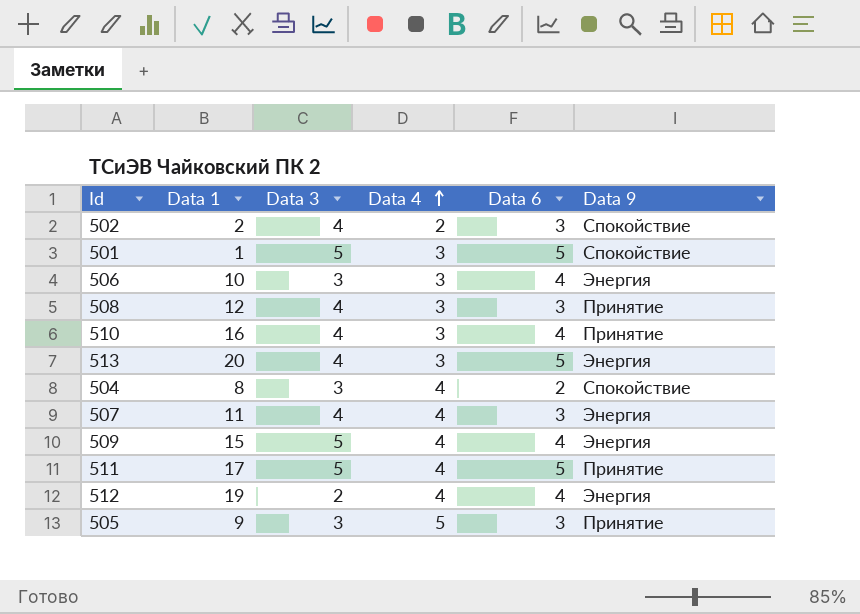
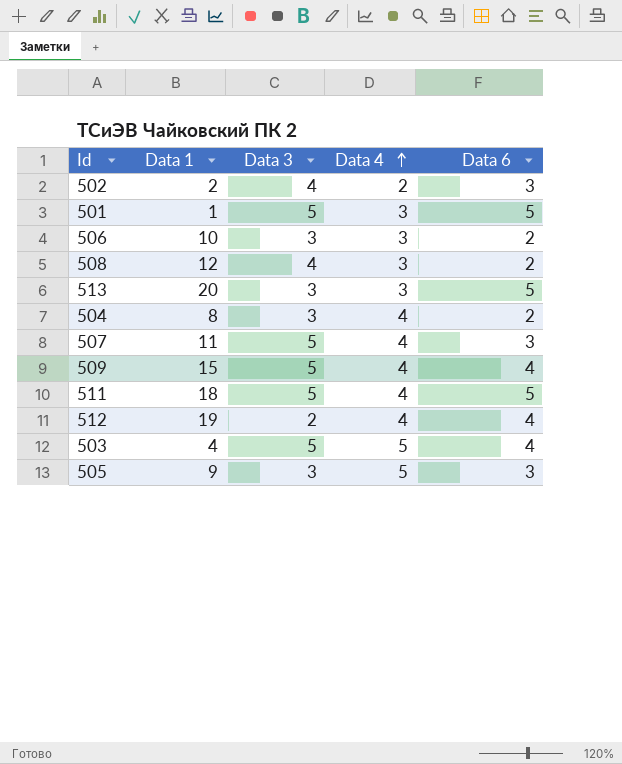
column Data 9 | position: 6 -> none
row 510: 16 | 4 | 3 | 4 | Принятие -> none
506 | Data 6: 4 -> 2
508 | Data 6: 3 -> 2
513 | Data 3: 4 -> 3
507 | Data 3: 4 -> 5
511 | Data 1: 17 -> 18
row 503: none -> 4 | 5 | 5 | 4

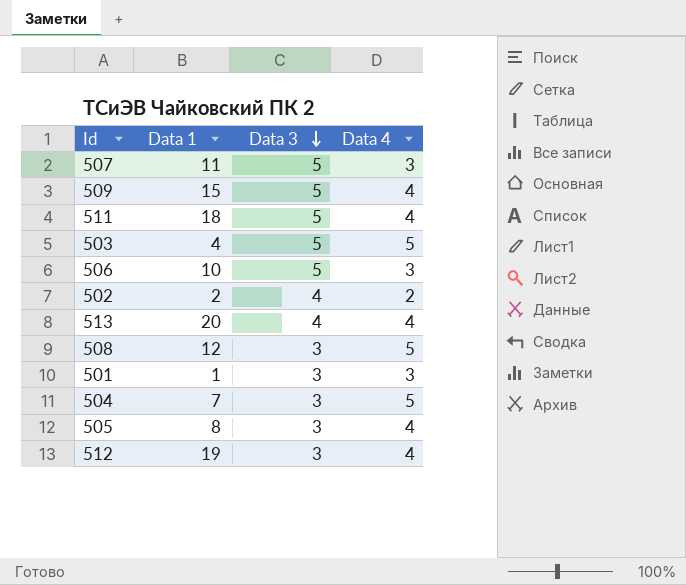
row order: Data 4 ascending -> Data 3 descending
column Data 6 | position: 5 -> none
507 | Data 4: 4 -> 3
506 | Data 3: 3 -> 5
513 | Data 3: 3 -> 4
513 | Data 4: 3 -> 4
508 | Data 3: 4 -> 3
508 | Data 4: 3 -> 5
501 | Data 3: 5 -> 3
504 | Data 1: 8 -> 7
504 | Data 4: 4 -> 5
505 | Data 1: 9 -> 8
505 | Data 4: 5 -> 4
512 | Data 3: 2 -> 3

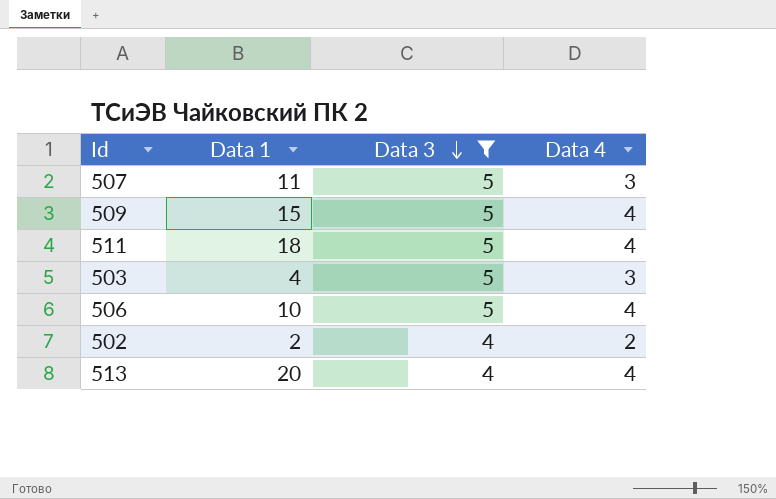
filter: none -> Data 3 != 3
503 | Data 4: 5 -> 3
506 | Data 4: 3 -> 4

